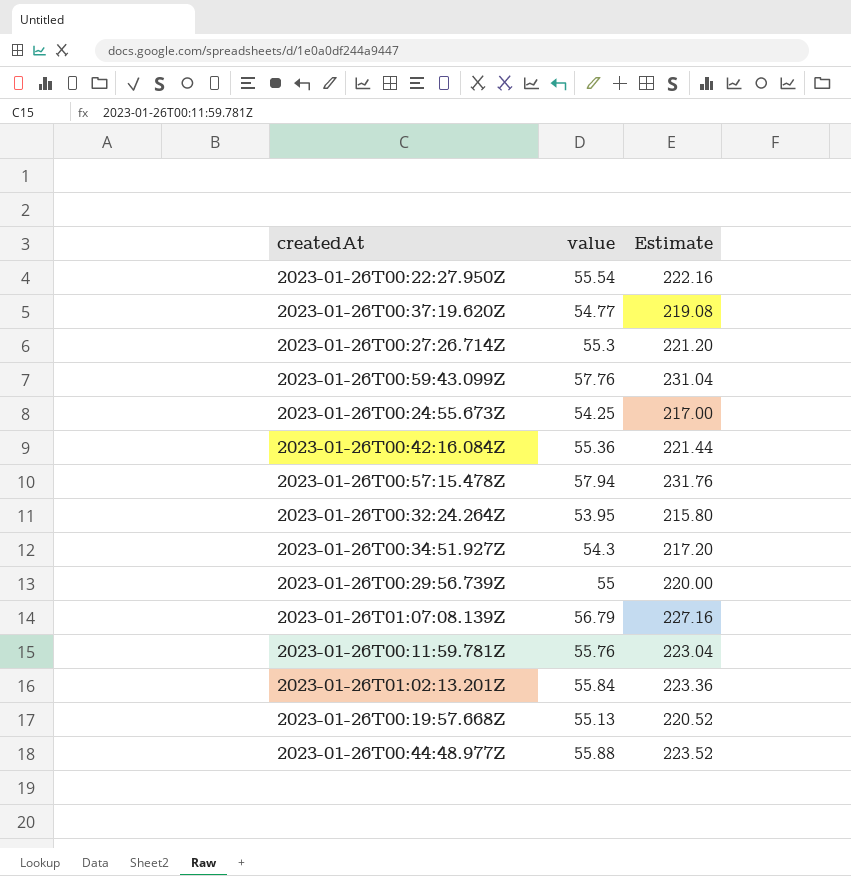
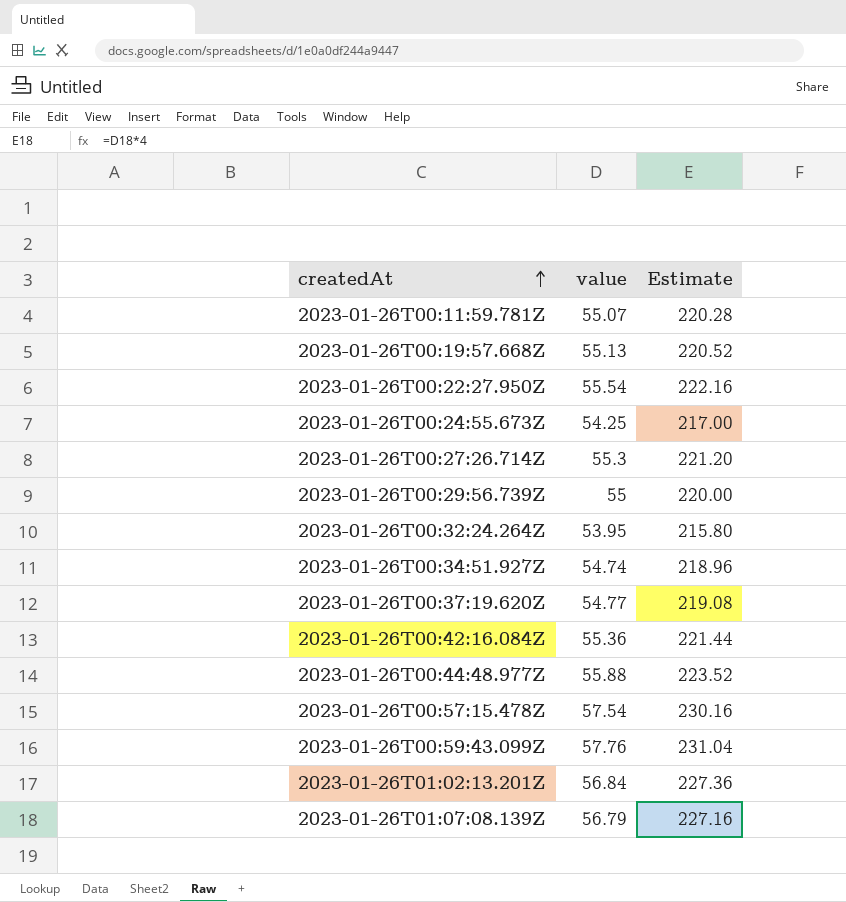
row order: none -> createdAt ascending
2023-01-26T00:11:59.781Z | value: 55.76 -> 55.07
2023-01-26T00:11:59.781Z | Estimate: 223.04 -> 220.28
2023-01-26T00:34:51.927Z | value: 54.3 -> 54.74
2023-01-26T00:34:51.927Z | Estimate: 217.20 -> 218.96
2023-01-26T00:57:15.478Z | value: 57.94 -> 57.54
2023-01-26T00:57:15.478Z | Estimate: 231.76 -> 230.16
2023-01-26T01:02:13.201Z | value: 55.84 -> 56.84
2023-01-26T01:02:13.201Z | Estimate: 223.36 -> 227.36

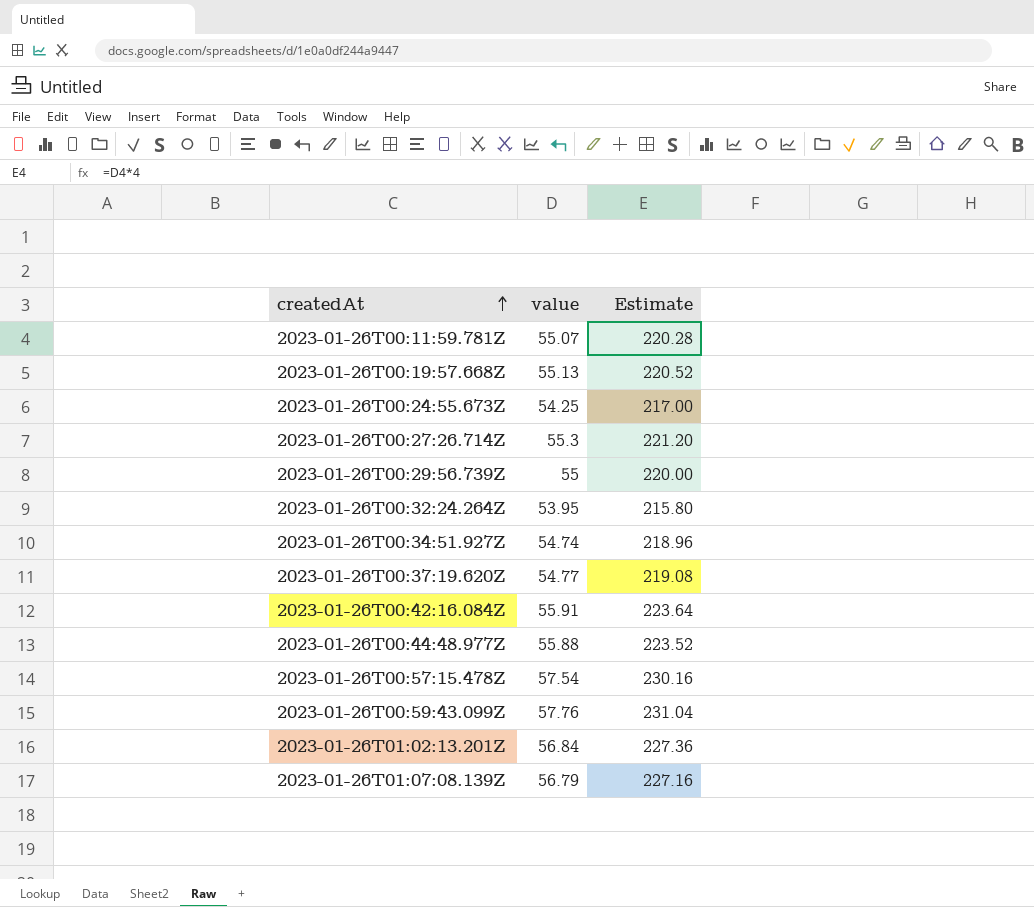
row 2023-01-26T00:22:27.950Z: 55.54 | 222.16 -> none
2023-01-26T00:42:16.084Z | value: 55.36 -> 55.91
2023-01-26T00:42:16.084Z | Estimate: 221.44 -> 223.64

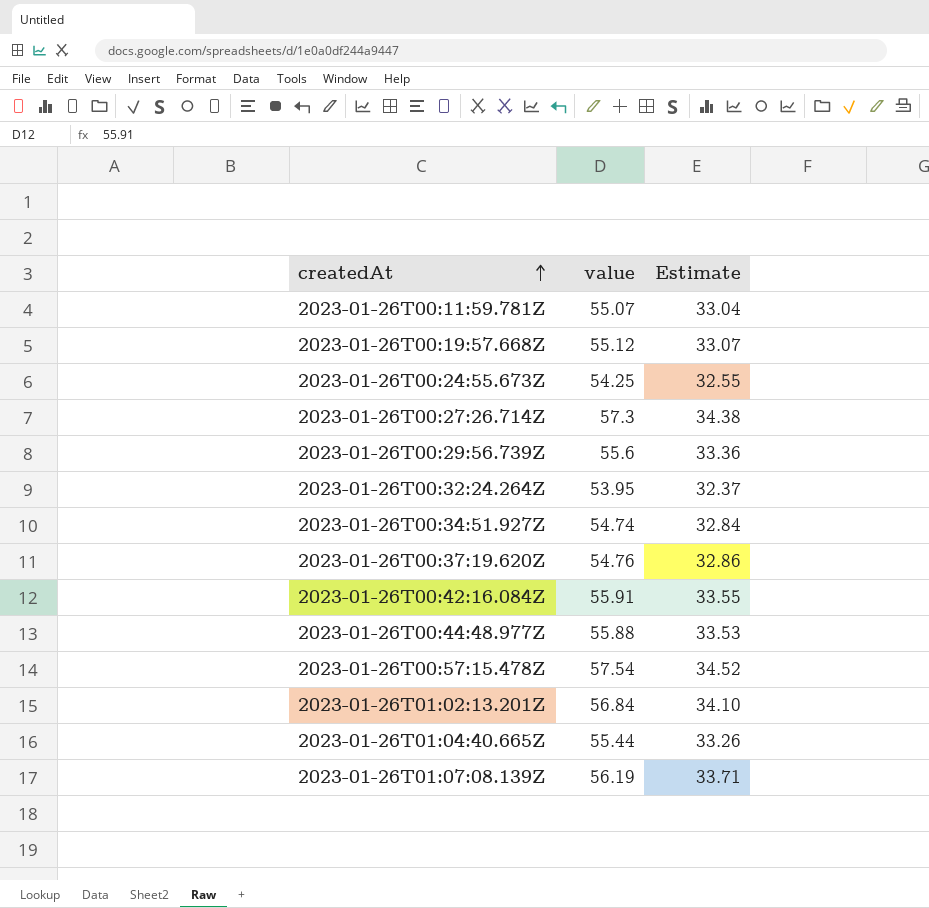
column Estimate | formula: [value] * 4 -> [value] * 0.6
row 2023-01-26T00:59:43.099Z: 57.76 | 231.04 -> none
2023-01-26T00:19:57.668Z | value: 55.13 -> 55.12
2023-01-26T00:27:26.714Z | value: 55.3 -> 57.3
2023-01-26T00:29:56.739Z | value: 55 -> 55.6
2023-01-26T00:37:19.620Z | value: 54.77 -> 54.76
row 2023-01-26T01:04:40.665Z: none -> 55.44 | 33.26
2023-01-26T01:07:08.139Z | value: 56.79 -> 56.19

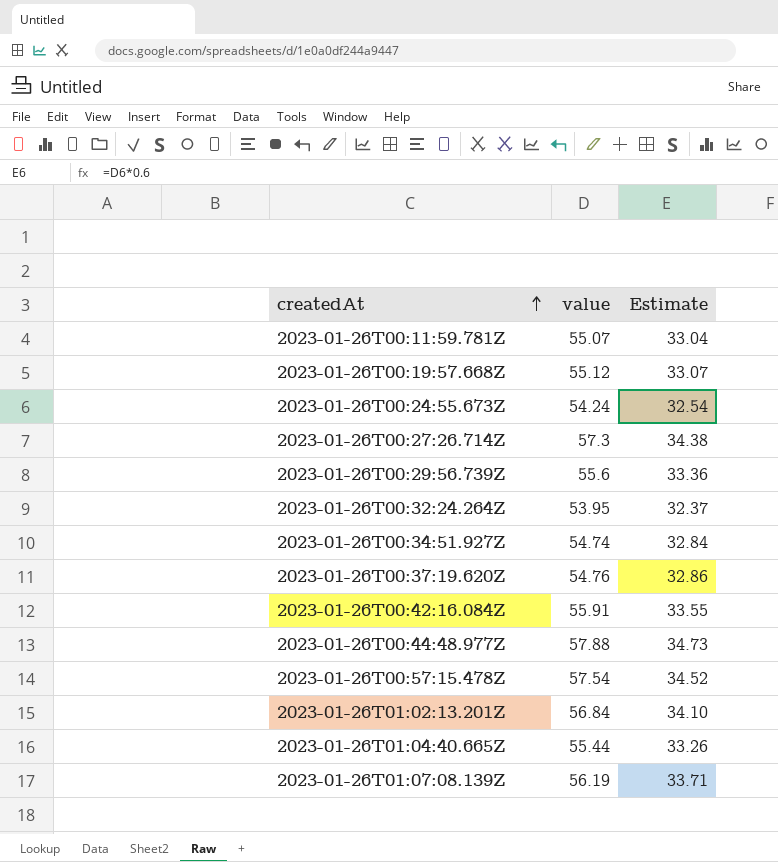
2023-01-26T00:24:55.673Z | value: 54.25 -> 54.24
2023-01-26T00:24:55.673Z | Estimate: 32.55 -> 32.54
2023-01-26T00:44:48.977Z | value: 55.88 -> 57.88
2023-01-26T00:44:48.977Z | Estimate: 33.53 -> 34.73

